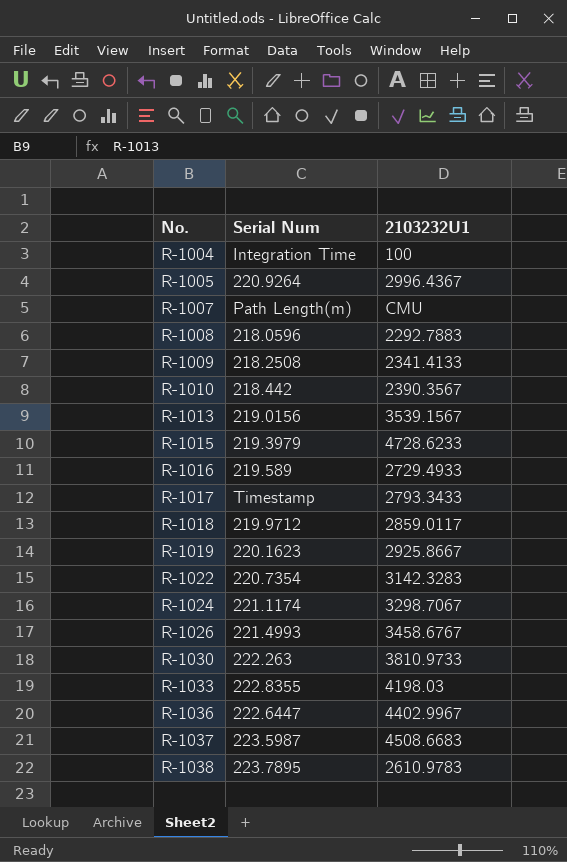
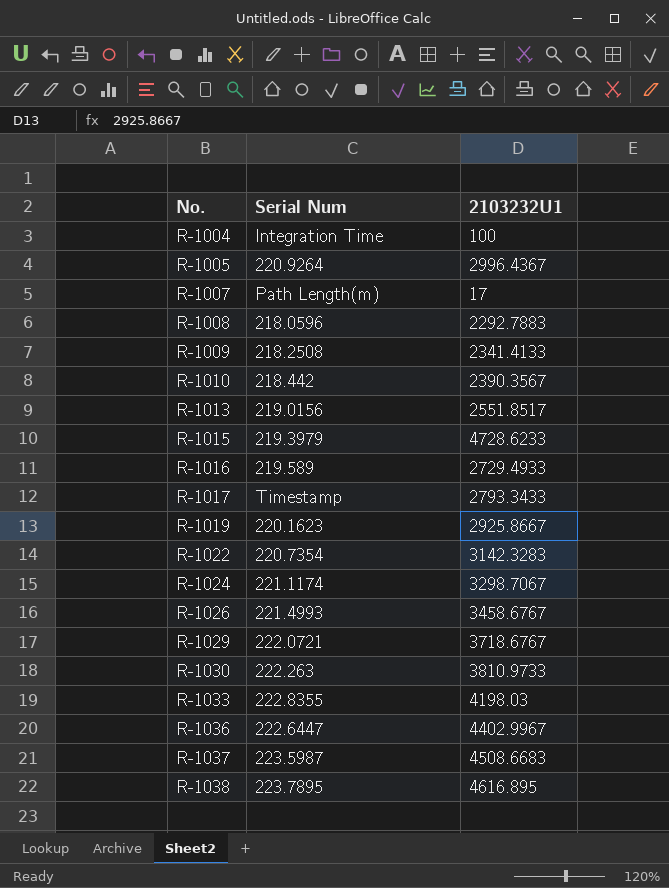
row R-1018: 219.9712 | 2859.0117 -> none
R-1007 | 2103232U1: CMU -> 17
R-1013 | 2103232U1: 3539.1567 -> 2551.8517
row R-1029: none -> 222.0721 | 3718.6767
R-1038 | 2103232U1: 2610.9783 -> 4616.895

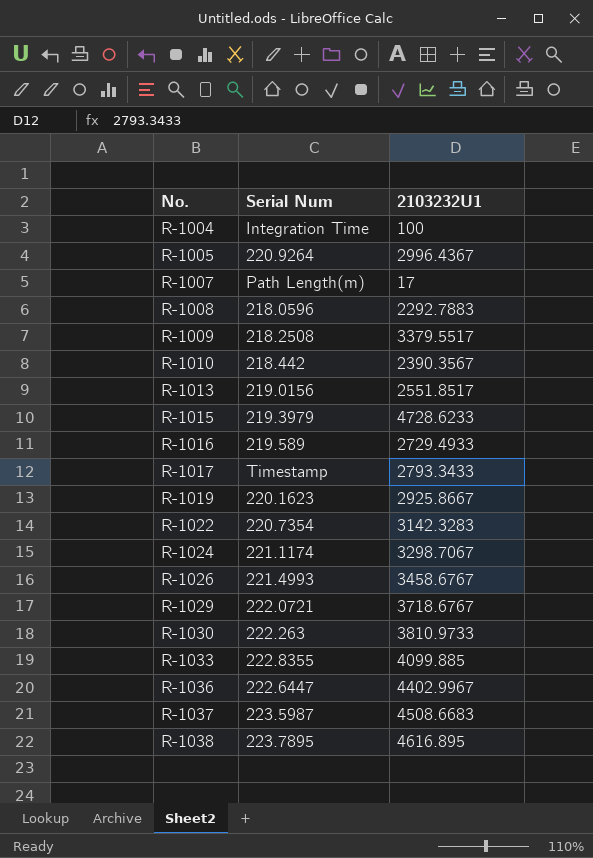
R-1009 | 2103232U1: 2341.4133 -> 3379.5517
R-1033 | 2103232U1: 4198.03 -> 4099.885

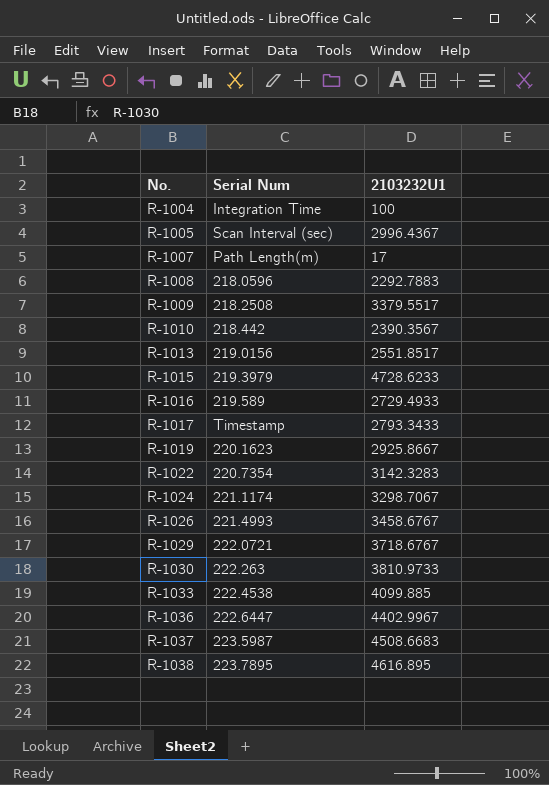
R-1005 | Serial Num: 220.9264 -> Scan Interval (sec)
R-1033 | Serial Num: 222.8355 -> 222.4538

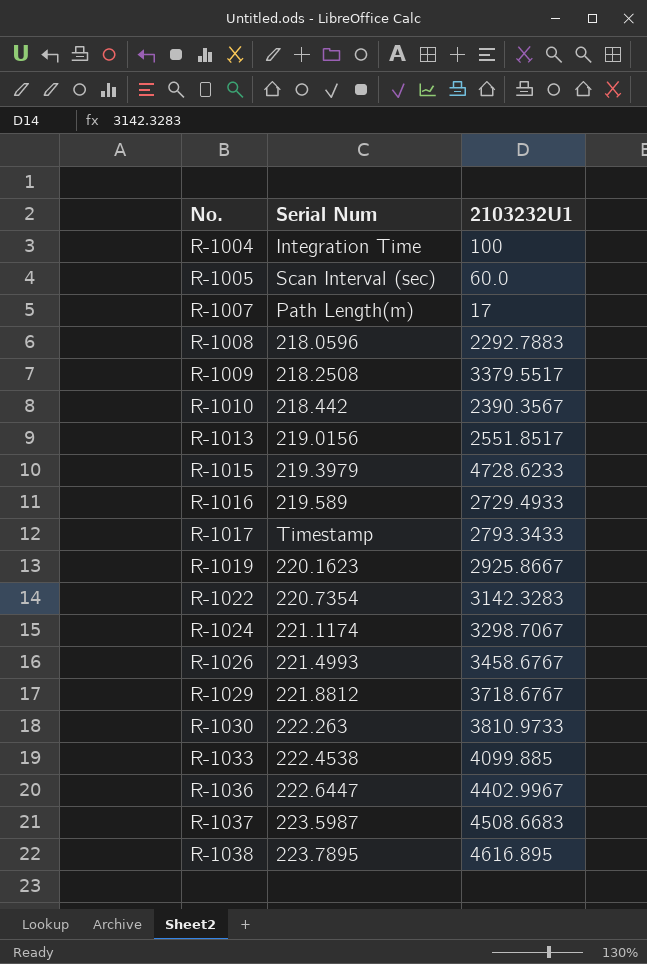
R-1005 | 2103232U1: 2996.4367 -> 60.0
R-1029 | Serial Num: 222.0721 -> 221.8812

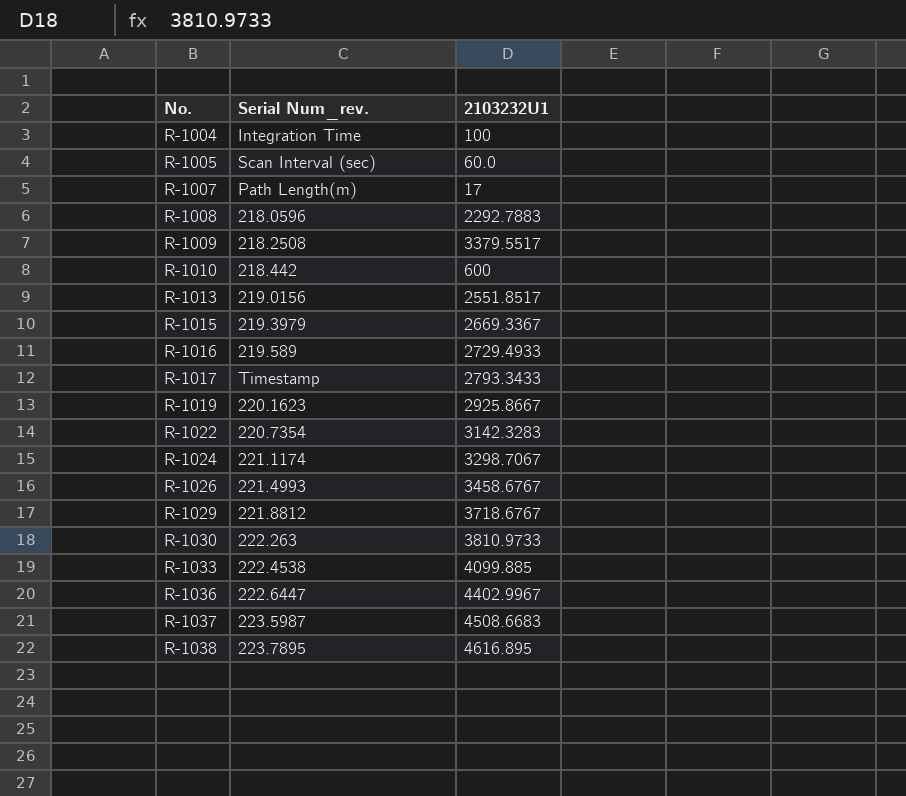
column name: Serial Num -> Serial Num_rev.
R-1010 | 2103232U1: 2390.3567 -> 600
R-1015 | 2103232U1: 4728.6233 -> 2669.3367

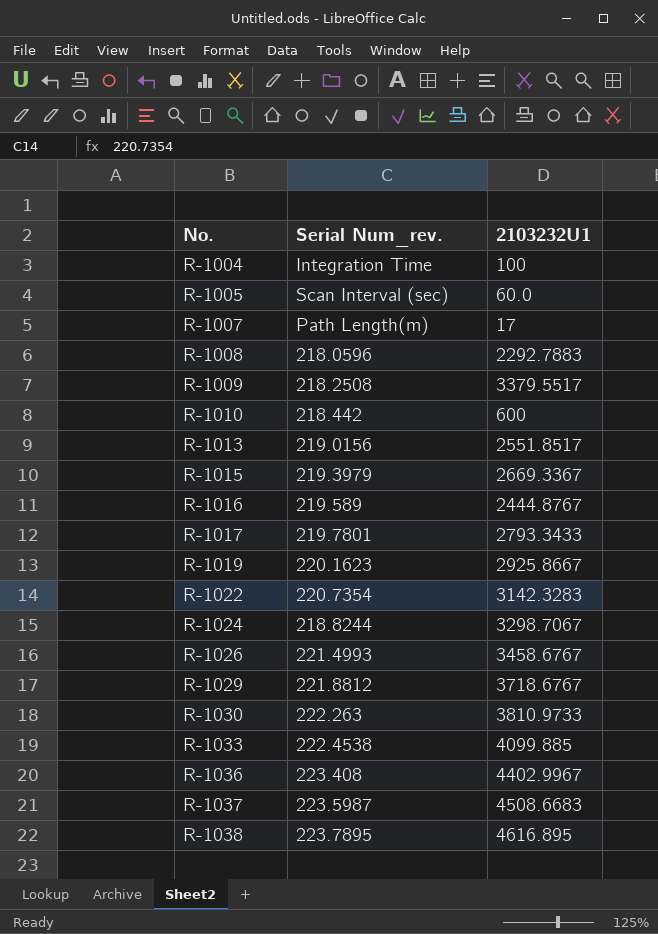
R-1016 | 2103232U1: 2729.4933 -> 2444.8767
R-1017 | Serial Num_rev.: Timestamp -> 219.7801
R-1024 | Serial Num_rev.: 221.1174 -> 218.8244
R-1036 | Serial Num_rev.: 222.6447 -> 223.408

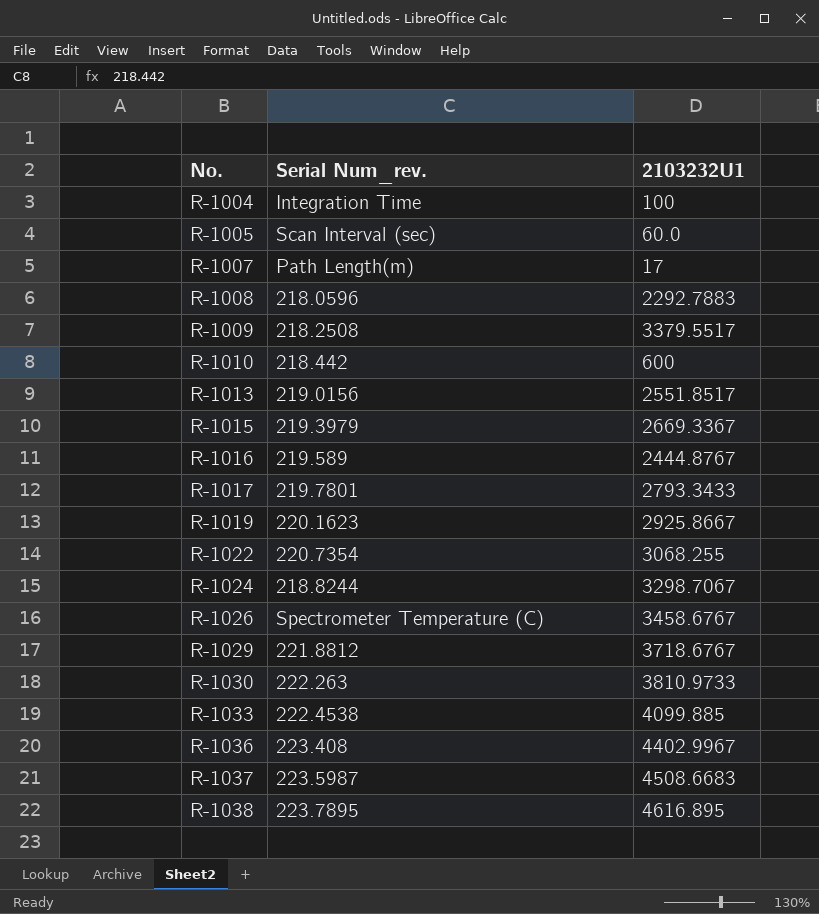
R-1022 | 2103232U1: 3142.3283 -> 3068.255
R-1026 | Serial Num_rev.: 221.4993 -> Spectrometer Temperature (C)

